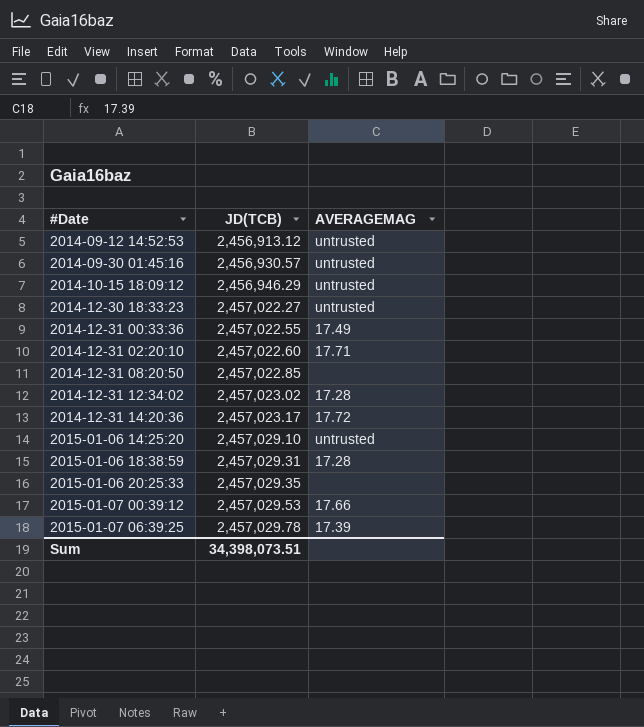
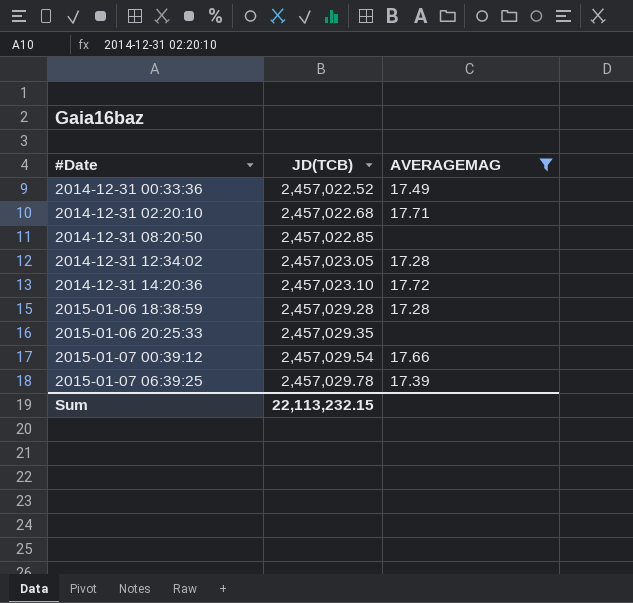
filter: none -> AVERAGEMAG != untrusted
2014-12-31 00:33:36 | JD(TCB): 2,457,022.55 -> 2,457,022.52
2014-12-31 02:20:10 | JD(TCB): 2,457,022.60 -> 2,457,022.68
2014-12-31 12:34:02 | JD(TCB): 2,457,023.02 -> 2,457,023.05
2014-12-31 14:20:36 | JD(TCB): 2,457,023.17 -> 2,457,023.10
2015-01-06 18:38:59 | JD(TCB): 2,457,029.31 -> 2,457,029.28
2015-01-07 00:39:12 | JD(TCB): 2,457,029.53 -> 2,457,029.54
Sum | JD(TCB): 34,398,073.51 -> 22,113,232.15

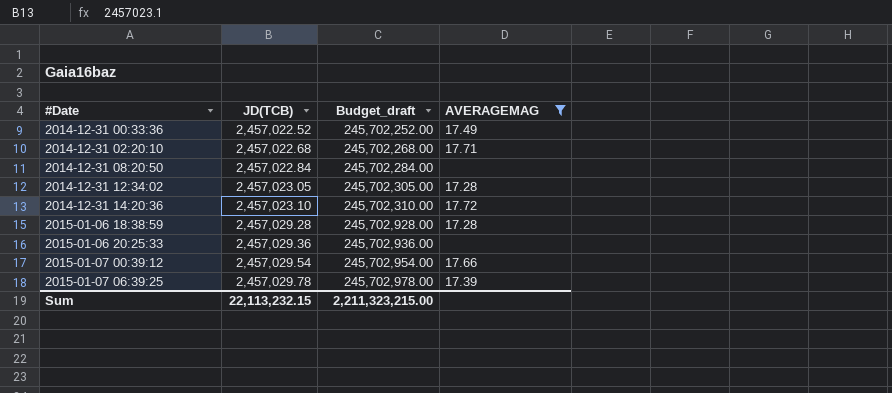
column Budget_draft | formula: none -> [JD(TCB)] * 100
2014-12-31 08:20:50 | JD(TCB): 2,457,022.85 -> 2,457,022.84
2015-01-06 20:25:33 | JD(TCB): 2,457,029.35 -> 2,457,029.36

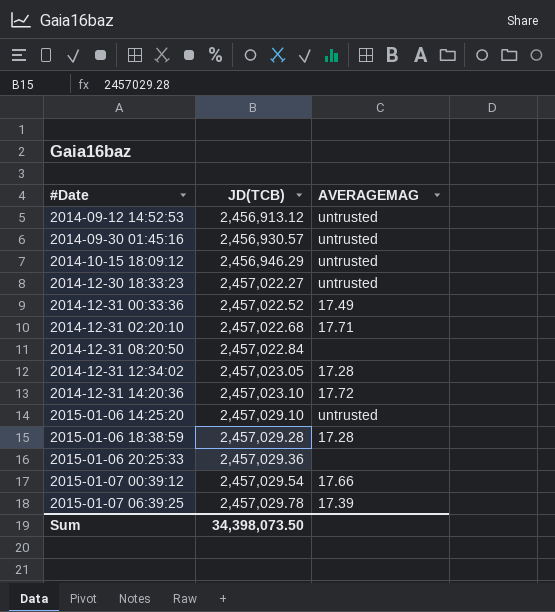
filter: AVERAGEMAG != untrusted -> none
column Budget_draft | formula: [JD(TCB)] * 100 -> none
Sum | JD(TCB): 22,113,232.15 -> 34,398,073.50

